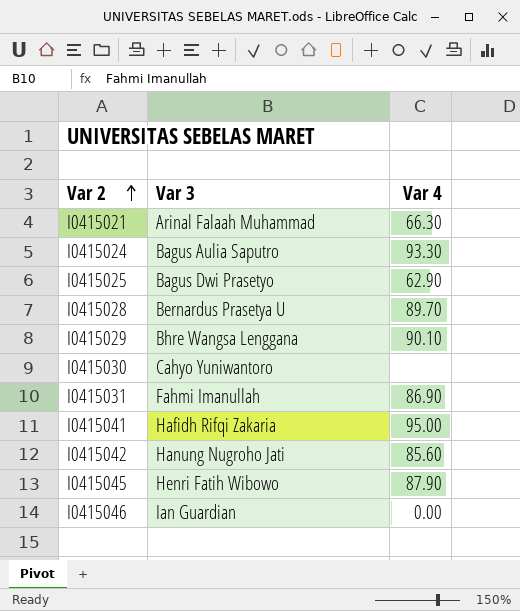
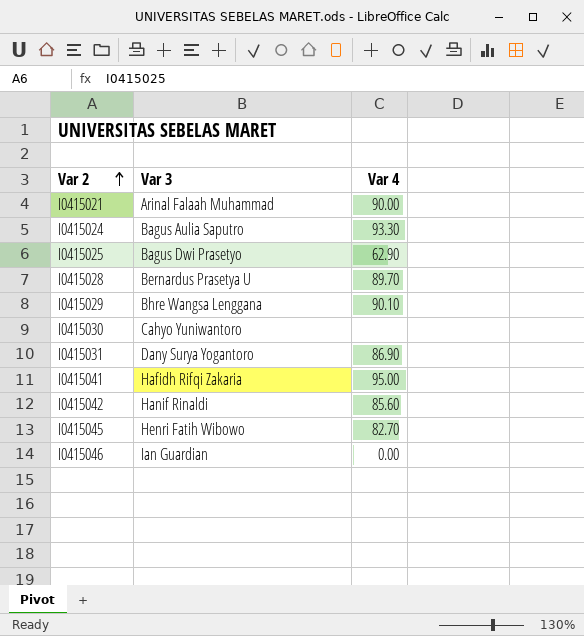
I0415021 | Var 4: 66.30 -> 90.00
I0415031 | Var 3: Fahmi Imanullah -> Dany Surya Yogantoro
I0415042 | Var 3: Hanung Nugroho Jati -> Hanif Rinaldi
I0415045 | Var 4: 87.90 -> 82.70

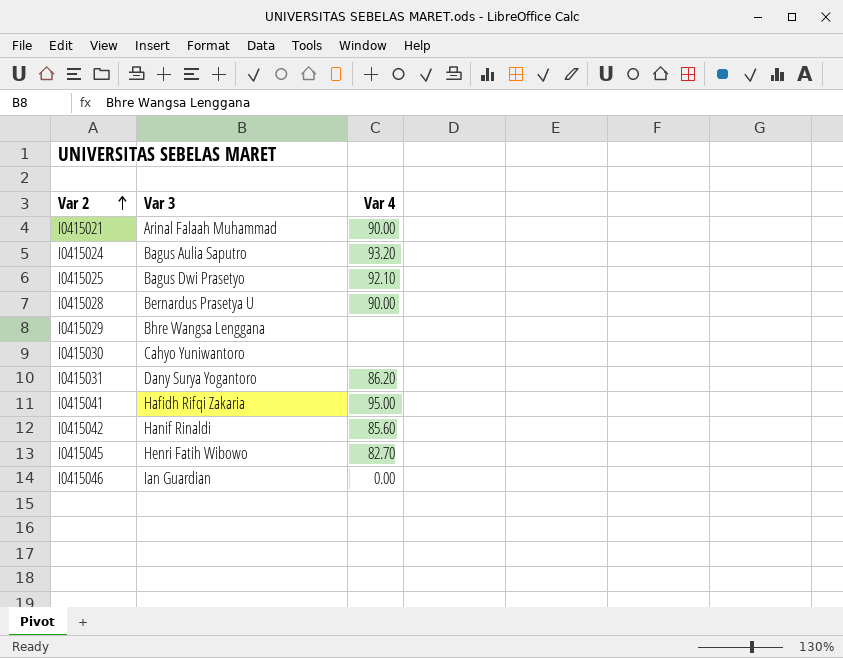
I0415024 | Var 4: 93.30 -> 93.20
I0415025 | Var 4: 62.90 -> 92.10
I0415028 | Var 4: 89.70 -> 90.00
I0415029 | Var 4: 90.10 -> none
I0415031 | Var 4: 86.90 -> 86.20

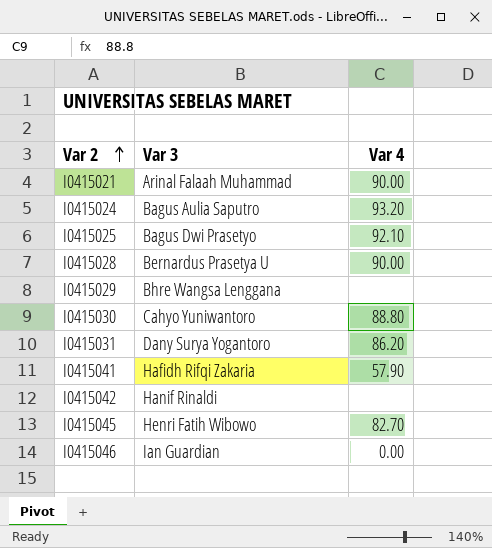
I0415030 | Var 4: none -> 88.80
I0415041 | Var 4: 95.00 -> 57.90
I0415042 | Var 4: 85.60 -> none

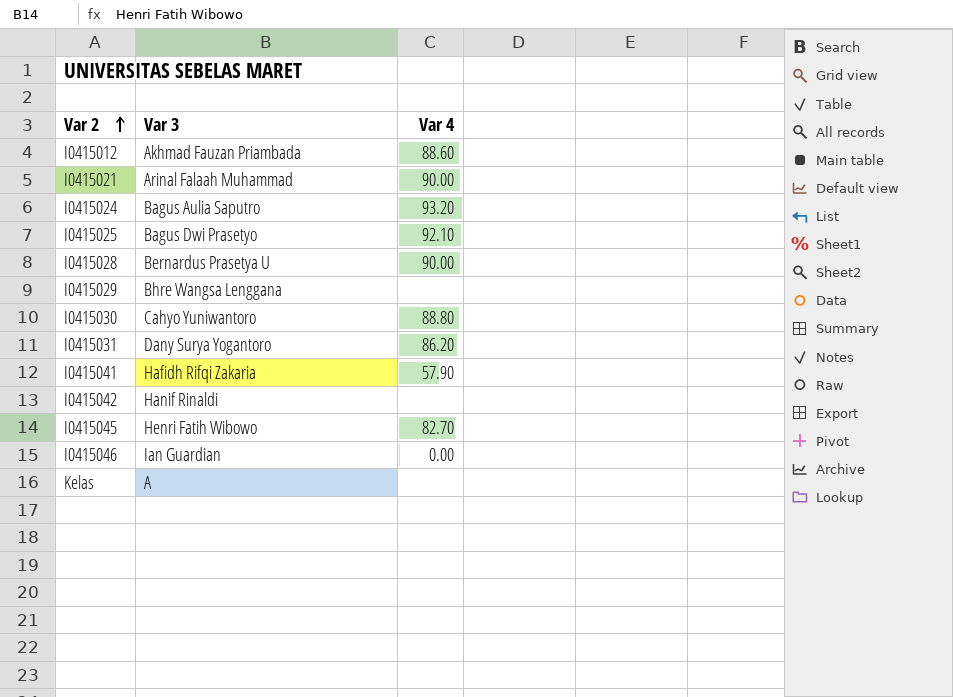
row I0415012: none -> Akhmad Fauzan Priambada | 88.60
row Kelas: none -> A | none

